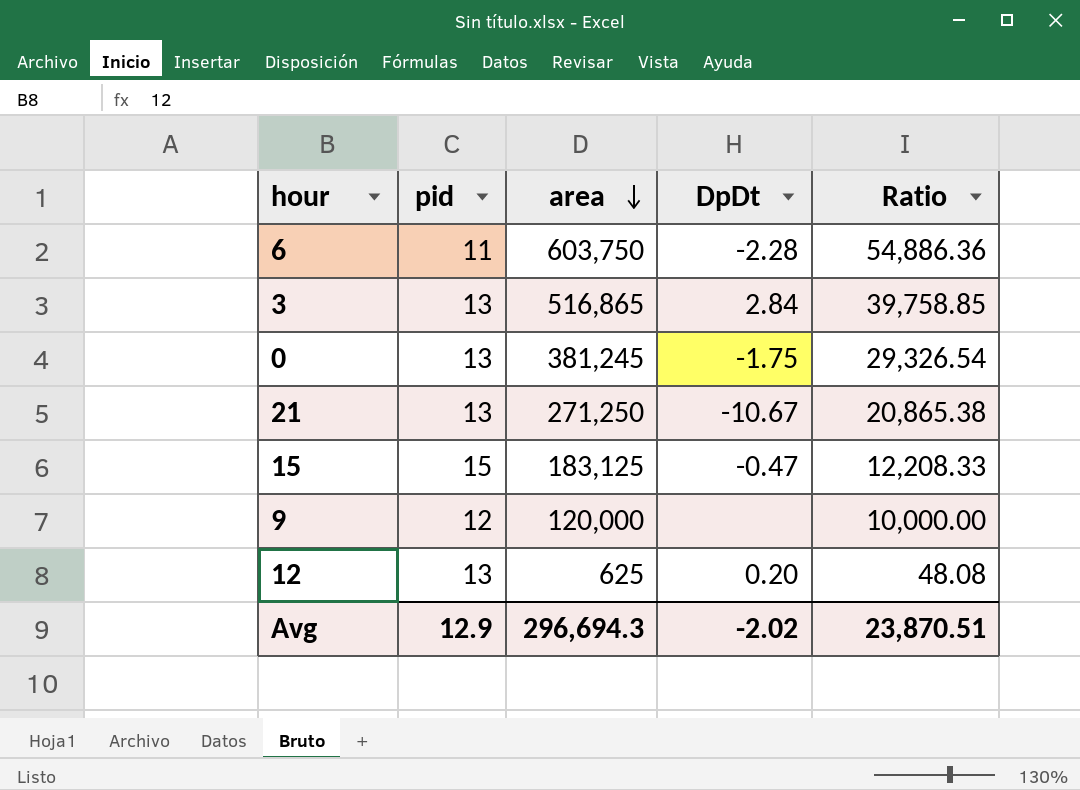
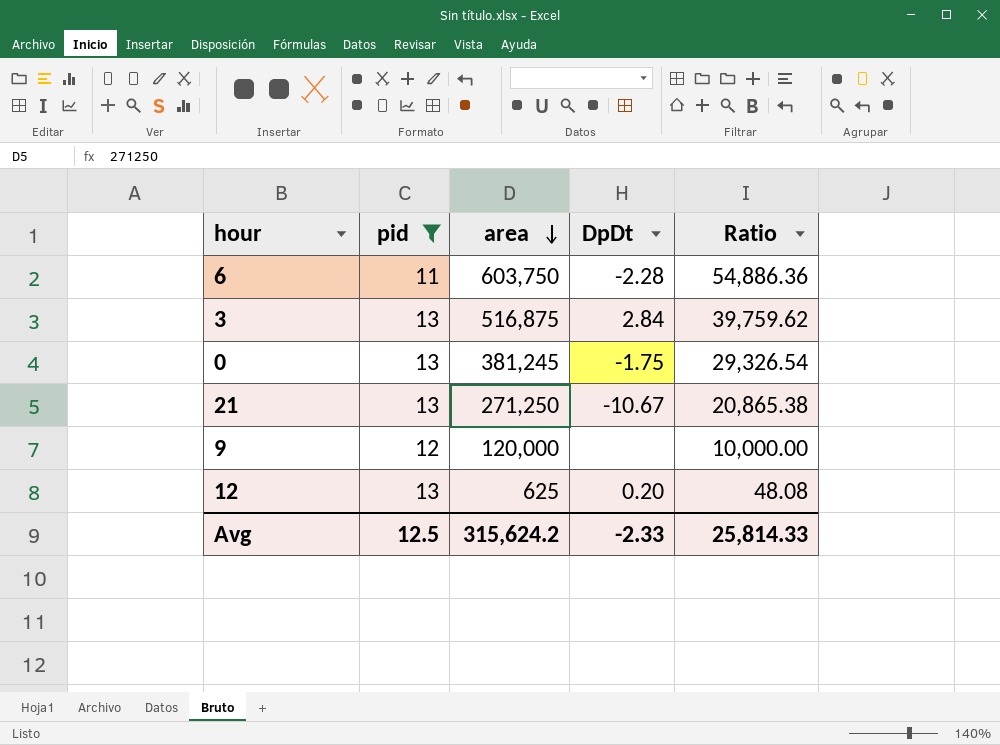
filter: none -> pid != 15
3 | area: 516,865 -> 516,875
3 | Ratio: 39,758.85 -> 39,759.62
Avg | pid: 12.9 -> 12.5
Avg | area: 296,694.3 -> 315,624.2
Avg | DpDt: -2.02 -> -2.33
Avg | Ratio: 23,870.51 -> 25,814.33

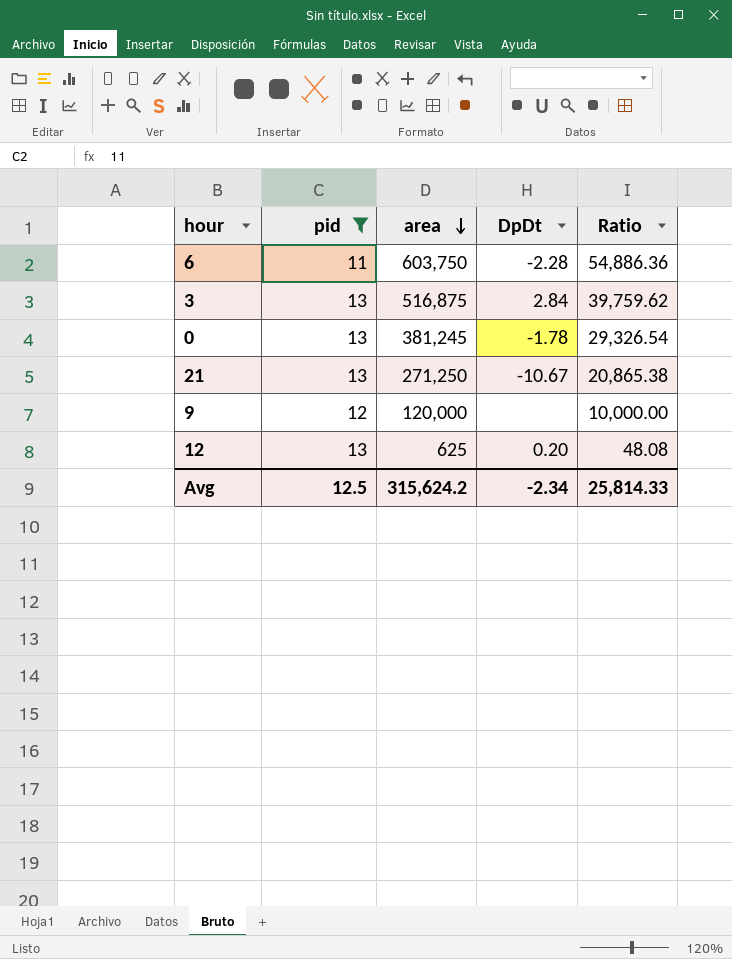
0 | DpDt: -1.75 -> -1.78
Avg | DpDt: -2.33 -> -2.34

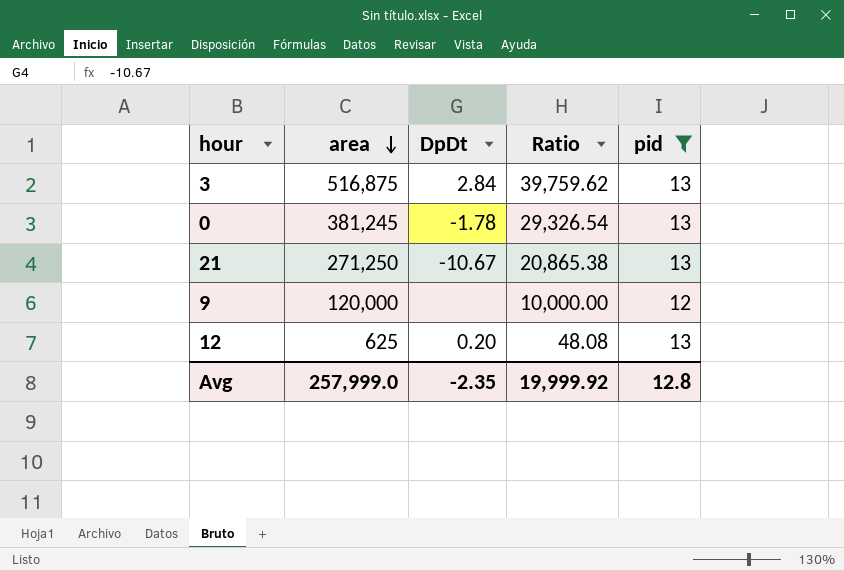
column pid | position: 2 -> 5
row 6: 11 | 603,750 | -2.28 | 54,886.36 -> none
Avg | area: 315,624.2 -> 257,999.0
Avg | DpDt: -2.34 -> -2.35
Avg | Ratio: 25,814.33 -> 19,999.92
Avg | pid: 12.5 -> 12.8

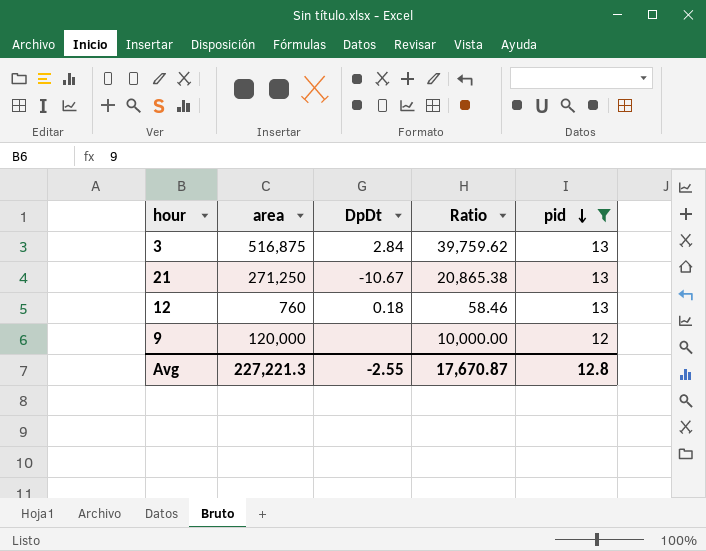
row order: area descending -> pid descending
row 0: 381,245 | -1.78 | 29,326.54 | 13 -> none
12 | area: 625 -> 760
12 | DpDt: 0.20 -> 0.18
12 | Ratio: 48.08 -> 58.46
Avg | area: 257,999.0 -> 227,221.3
Avg | DpDt: -2.35 -> -2.55
Avg | Ratio: 19,999.92 -> 17,670.87

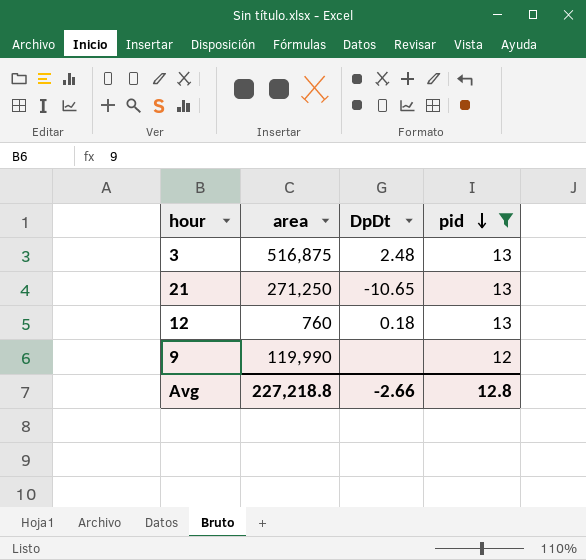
column Ratio | formula: [area] / [pid] -> none
3 | DpDt: 2.84 -> 2.48
21 | DpDt: -10.67 -> -10.65
9 | area: 120,000 -> 119,990
Avg | area: 227,221.3 -> 227,218.8
Avg | DpDt: -2.55 -> -2.66

